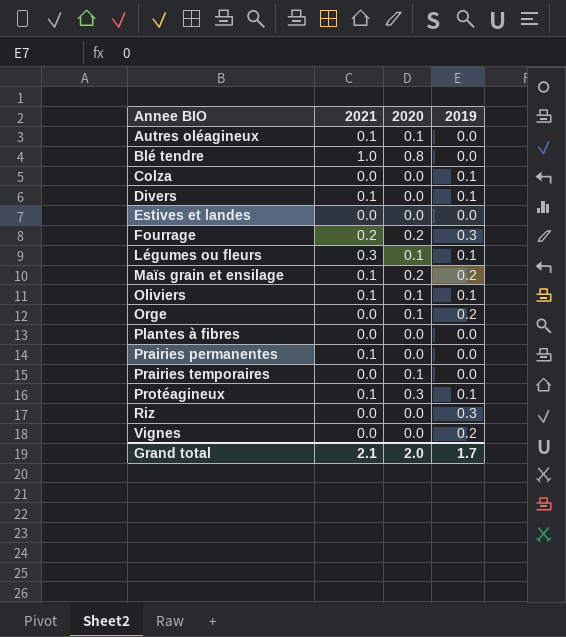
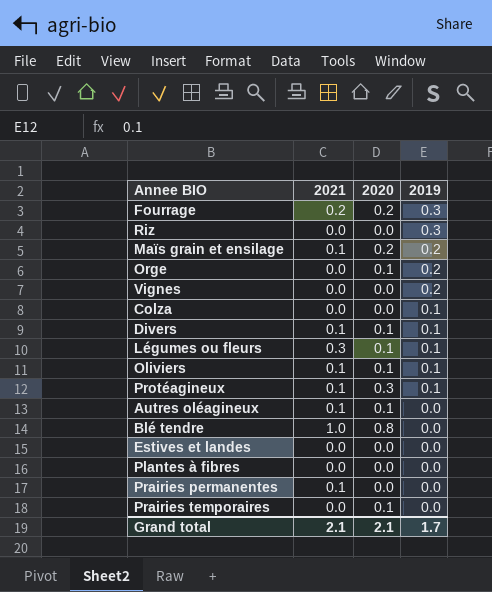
row order: Annee BIO ascending -> 2019 descending
Divers | 2020: 0.0 -> 0.1
Grand total | 2020: 2.0 -> 2.1

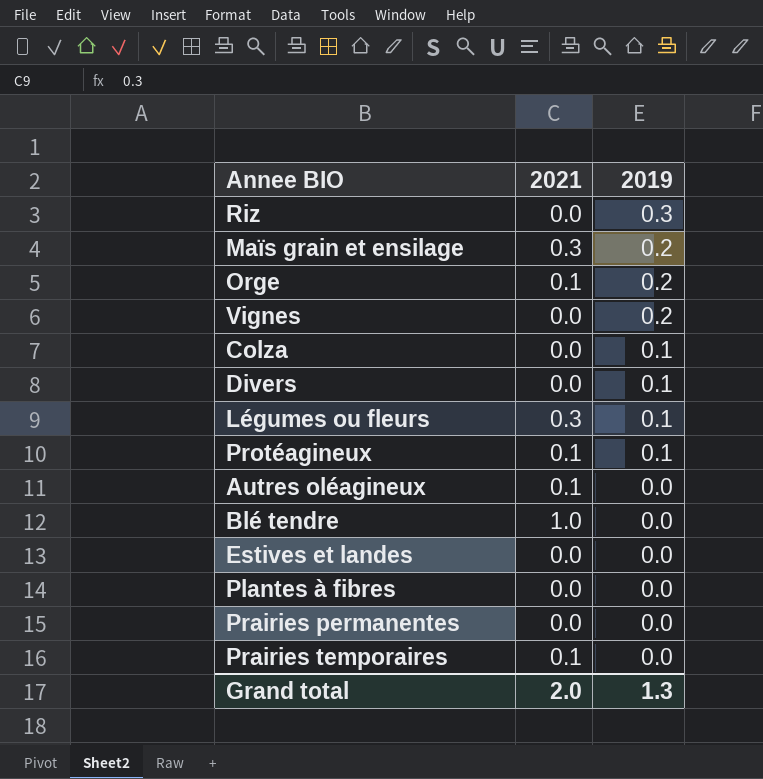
column 2020 | position: 3 -> none
row Fourrage: 0.2 | 0.2 | 0.3 -> none
row Oliviers: 0.1 | 0.1 | 0.1 -> none
Maïs grain et ensilage | 2021: 0.1 -> 0.3
Orge | 2021: 0.0 -> 0.1
Divers | 2021: 0.1 -> 0.0
Prairies permanentes | 2021: 0.1 -> 0.0
Prairies temporaires | 2021: 0.0 -> 0.1
Grand total | 2021: 2.1 -> 2.0
Grand total | 2019: 1.7 -> 1.3

